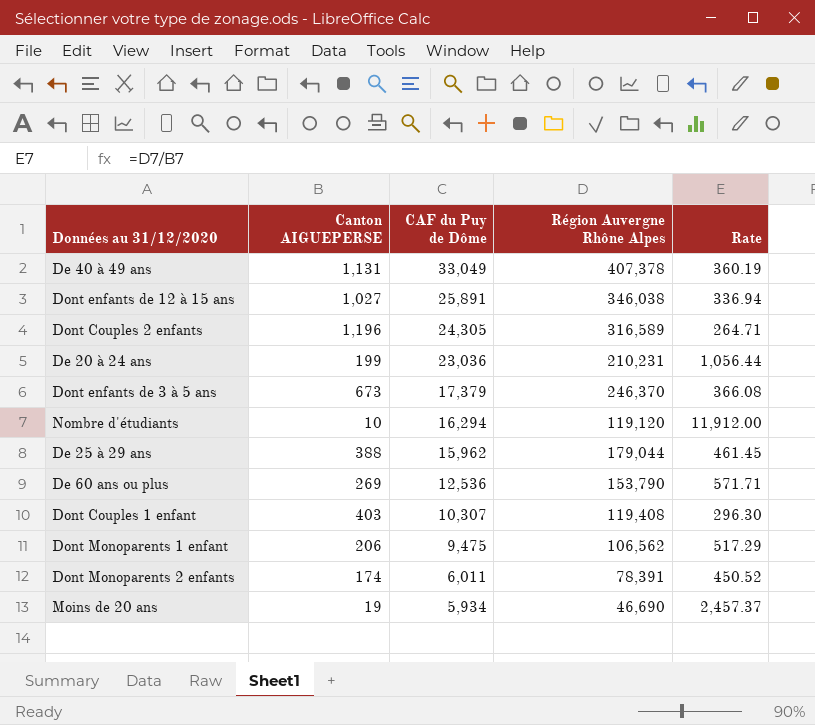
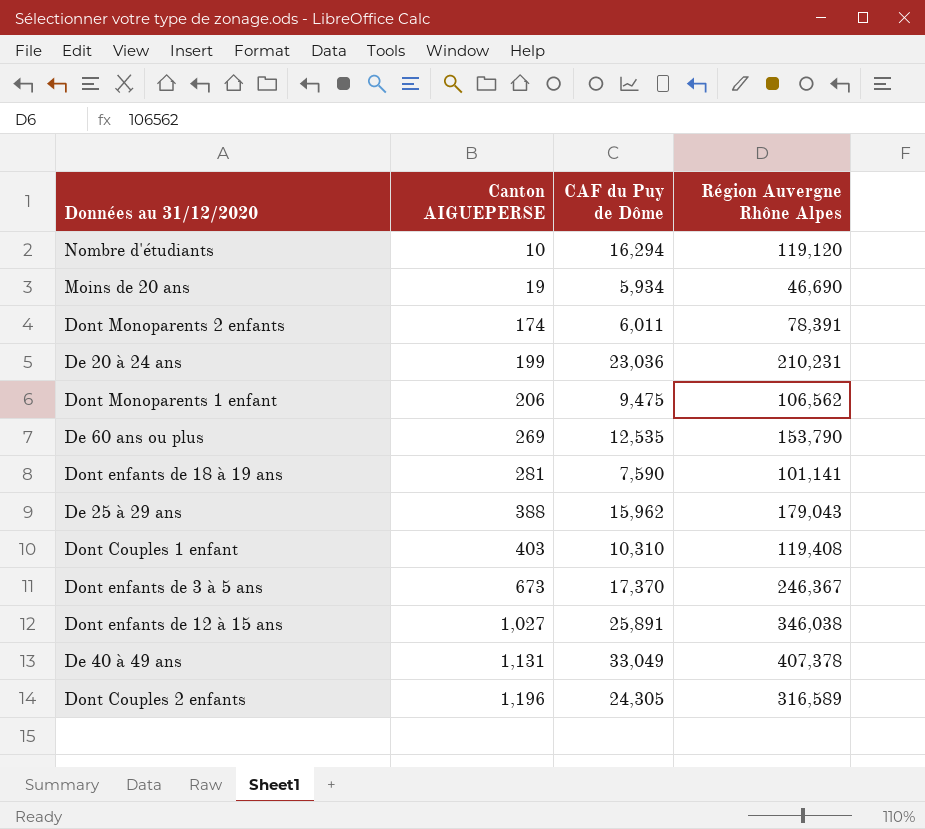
row order: CAF du Puy de Dôme descending -> Canton AIGUEPERSE ascending
column Rate | formula: [Région Auvergne Rhône Alpes] / [Canton AIGUEPERSE] -> none
De 60 ans ou plus | CAF du Puy de Dôme: 12,536 -> 12,535
row Dont enfants de 18 à 19 ans: none -> 281 | 7,590 | 101,141
De 25 à 29 ans | Région Auvergne Rhône Alpes: 179,044 -> 179,043
Dont Couples 1 enfant | CAF du Puy de Dôme: 10,307 -> 10,310
Dont enfants de 3 à 5 ans | CAF du Puy de Dôme: 17,379 -> 17,370
Dont enfants de 3 à 5 ans | Région Auvergne Rhône Alpes: 246,370 -> 246,367

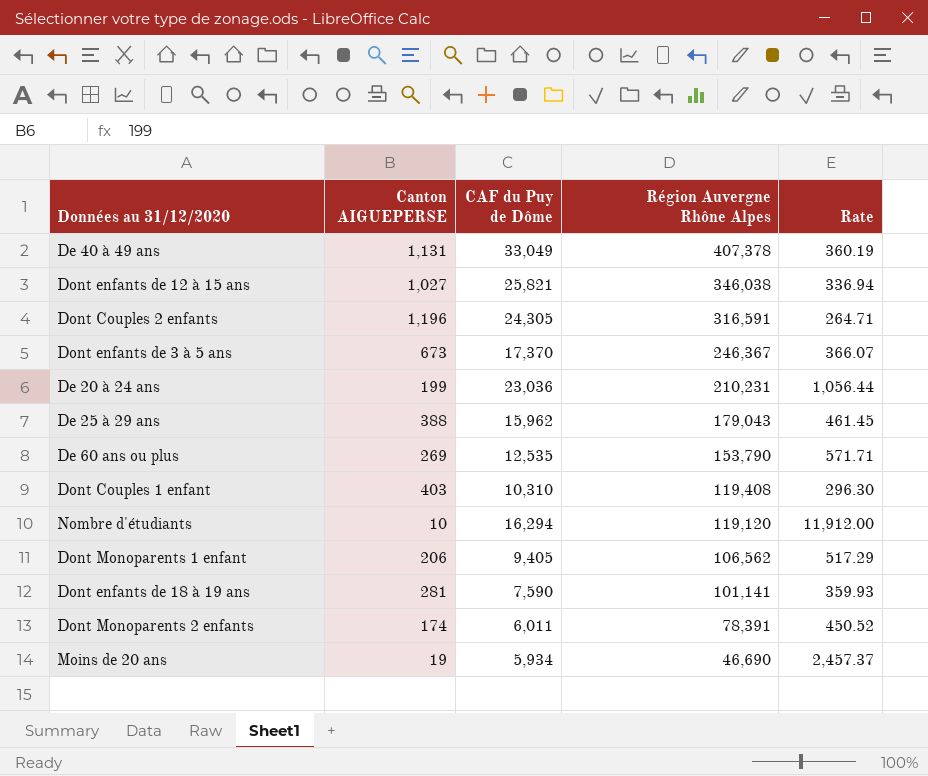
row order: Canton AIGUEPERSE ascending -> Région Auvergne Rhône Alpes descending
column Rate | formula: none -> [Région Auvergne Rhône Alpes] / [Canton AIGUEPERSE]
Dont enfants de 12 à 15 ans | CAF du Puy de Dôme: 25,891 -> 25,821
Dont Couples 2 enfants | Région Auvergne Rhône Alpes: 316,589 -> 316,591
Dont Monoparents 1 enfant | CAF du Puy de Dôme: 9,475 -> 9,405

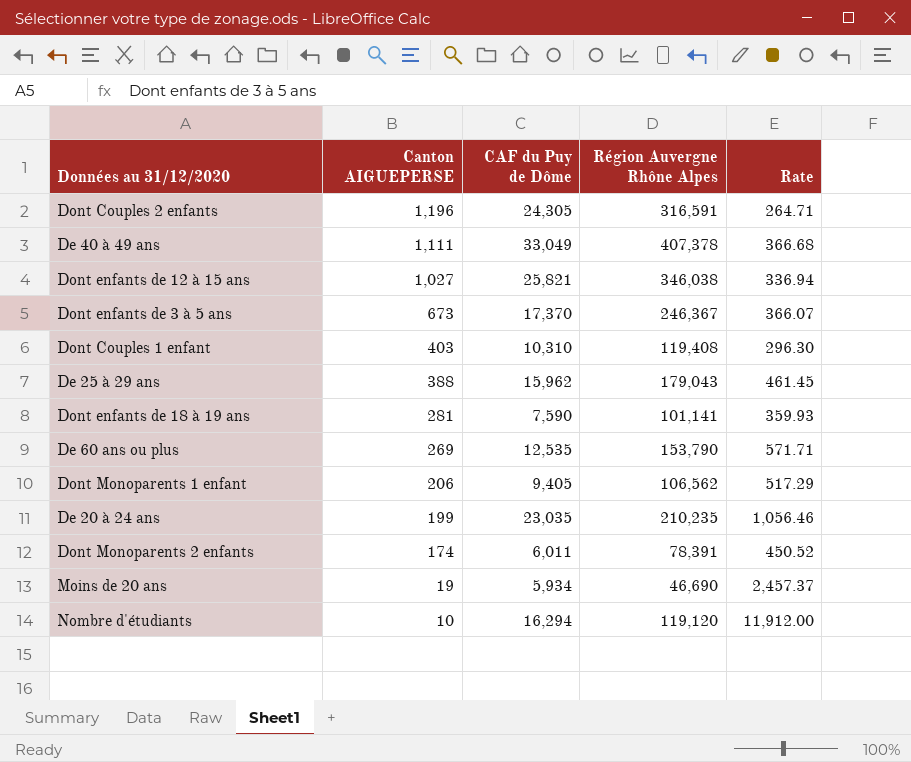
row order: Région Auvergne Rhône Alpes descending -> Canton AIGUEPERSE descending
De 40 à 49 ans | Canton AIGUEPERSE: 1,131 -> 1,111
De 40 à 49 ans | Rate: 360.19 -> 366.68
De 20 à 24 ans | CAF du Puy de Dôme: 23,036 -> 23,035
De 20 à 24 ans | Région Auvergne Rhône Alpes: 210,231 -> 210,235
De 20 à 24 ans | Rate: 1,056.44 -> 1,056.46

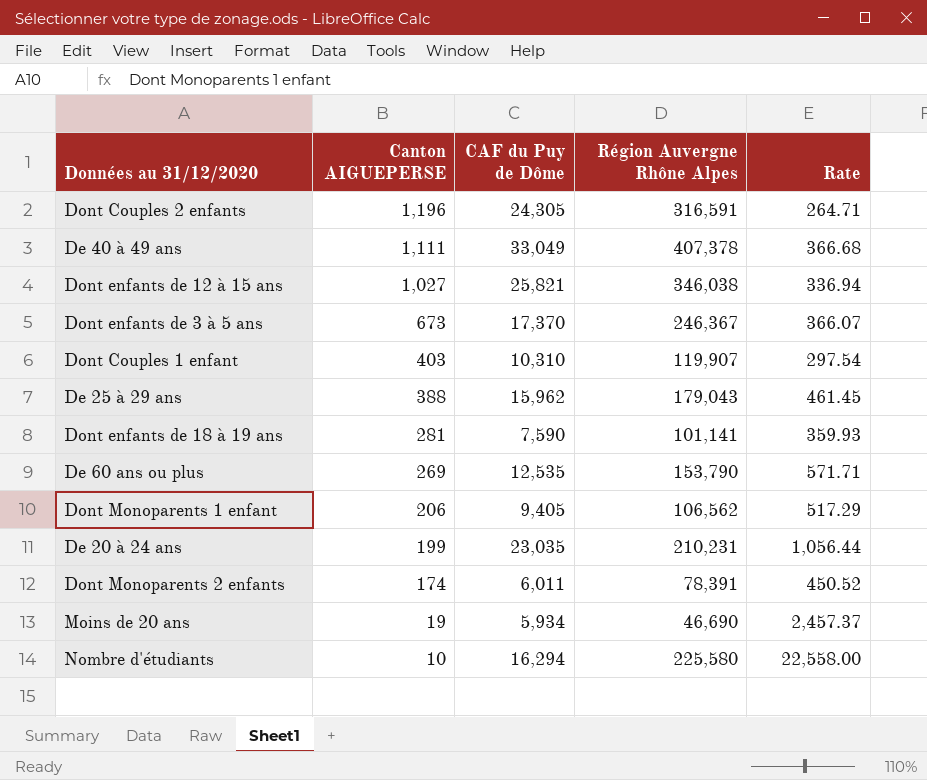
Dont Couples 1 enfant | Région Auvergne Rhône Alpes: 119,408 -> 119,907
Dont Couples 1 enfant | Rate: 296.30 -> 297.54
De 20 à 24 ans | Région Auvergne Rhône Alpes: 210,235 -> 210,231
De 20 à 24 ans | Rate: 1,056.46 -> 1,056.44
Nombre d'étudiants | Région Auvergne Rhône Alpes: 119,120 -> 225,580
Nombre d'étudiants | Rate: 11,912.00 -> 22,558.00

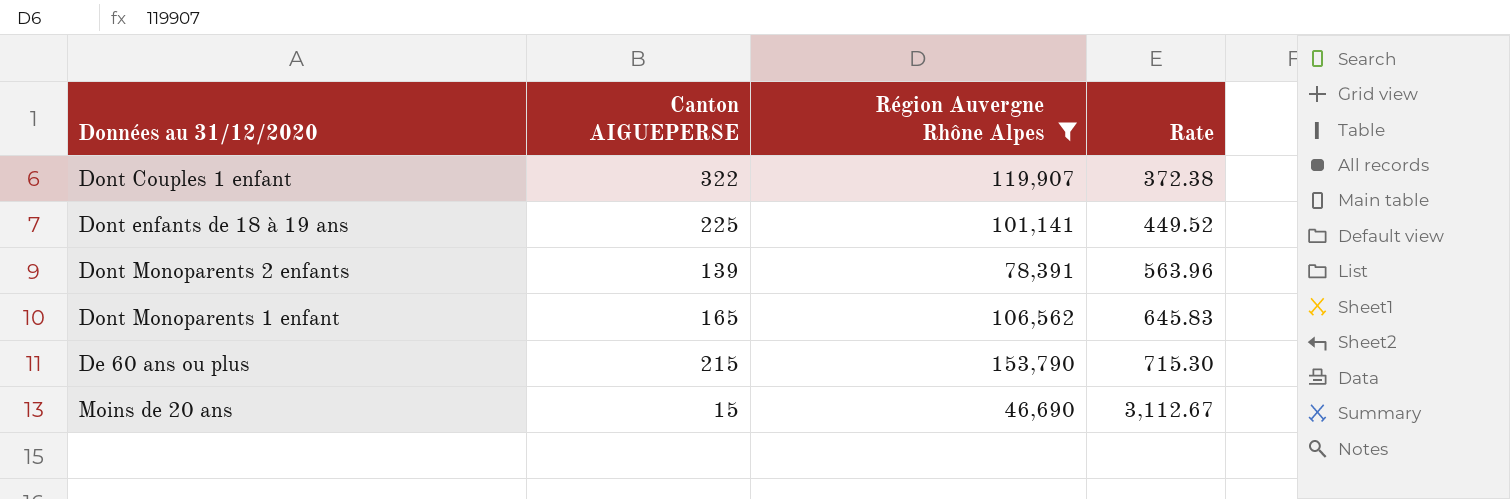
filter: none -> Région Auvergne Rhône Alpes <= 153,790
row order: Canton AIGUEPERSE descending -> Rate ascending
column CAF du Puy de Dôme | position: 3 -> none
Dont Couples 1 enfant | Canton AIGUEPERSE: 403 -> 322
Dont Couples 1 enfant | Rate: 297.54 -> 372.38
Dont enfants de 18 à 19 ans | Canton AIGUEPERSE: 281 -> 225
Dont enfants de 18 à 19 ans | Rate: 359.93 -> 449.52
Dont Monoparents 2 enfants | Canton AIGUEPERSE: 174 -> 139
Dont Monoparents 2 enfants | Rate: 450.52 -> 563.96
Dont Monoparents 1 enfant | Canton AIGUEPERSE: 206 -> 165
Dont Monoparents 1 enfant | Rate: 517.29 -> 645.83
De 60 ans ou plus | Canton AIGUEPERSE: 269 -> 215
De 60 ans ou plus | Rate: 571.71 -> 715.30
Moins de 20 ans | Canton AIGUEPERSE: 19 -> 15
Moins de 20 ans | Rate: 2,457.37 -> 3,112.67

